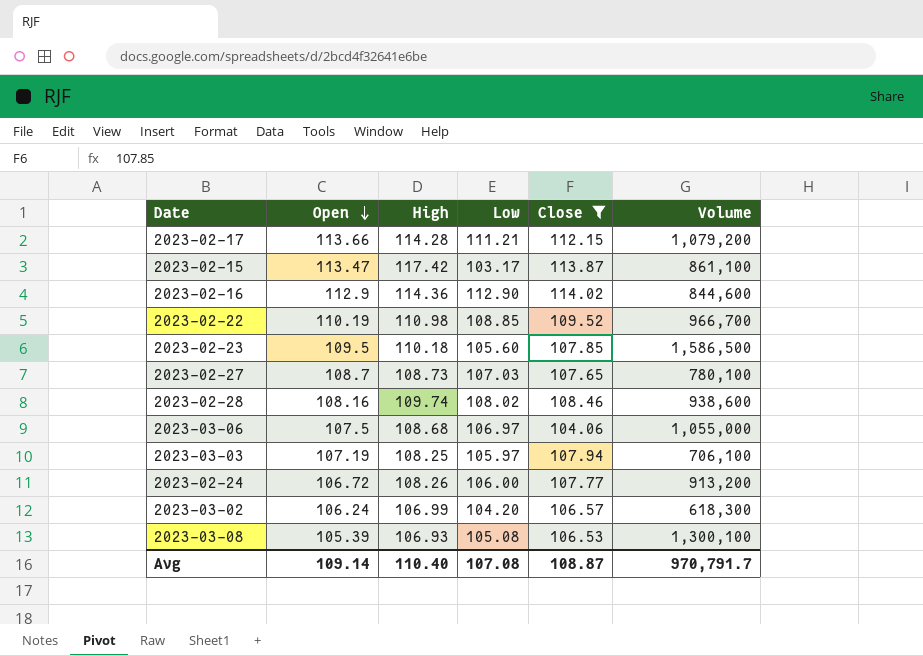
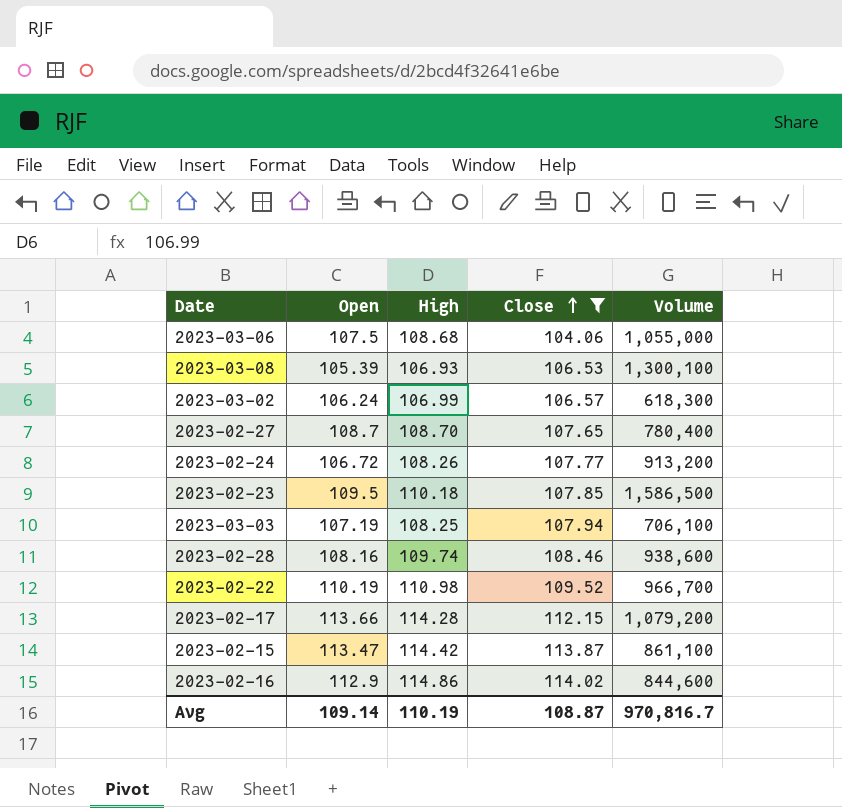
row order: Open descending -> Close ascending
column Low | position: 4 -> none
2023-02-27 | High: 108.73 -> 108.70
2023-02-27 | Volume: 780,100 -> 780,400
2023-02-15 | High: 117.42 -> 114.42
2023-02-16 | High: 114.36 -> 114.86
Avg | High: 110.40 -> 110.19
Avg | Volume: 970,791.7 -> 970,816.7

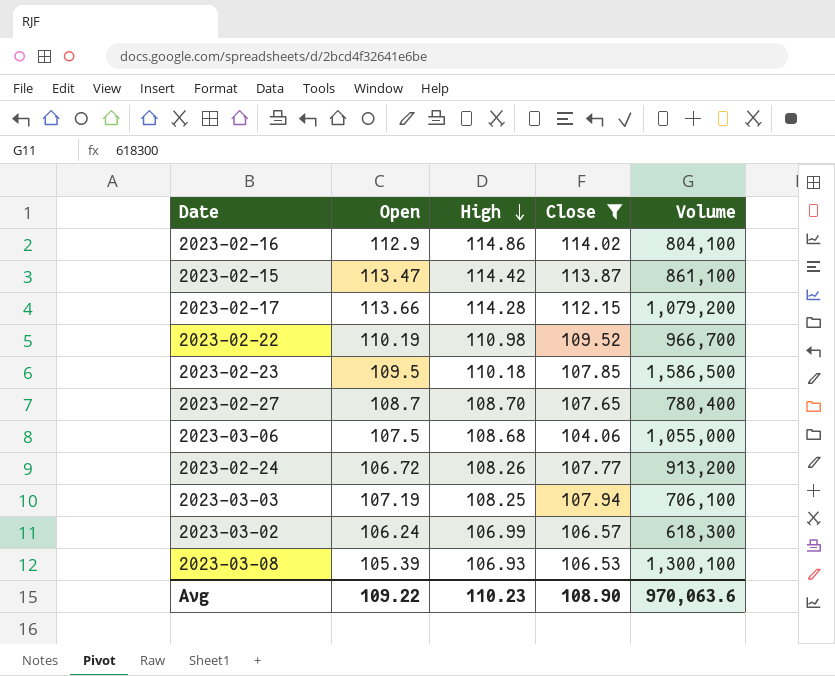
row order: Close ascending -> High descending
row 2023-02-28: 108.16 | 109.74 | 108.46 | 938,600 -> none
2023-02-16 | Volume: 844,600 -> 804,100
Avg | Open: 109.14 -> 109.22
Avg | High: 110.19 -> 110.23
Avg | Close: 108.87 -> 108.90
Avg | Volume: 970,816.7 -> 970,063.6

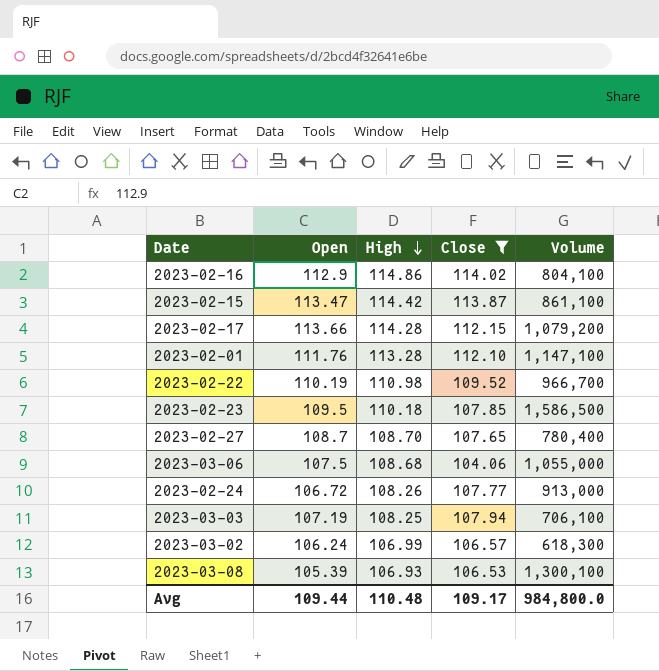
row 2023-02-01: none -> 111.76 | 113.28 | 112.10 | 1,147,100
2023-02-24 | Volume: 913,200 -> 913,000
Avg | Open: 109.22 -> 109.44
Avg | High: 110.23 -> 110.48
Avg | Close: 108.90 -> 109.17
Avg | Volume: 970,063.6 -> 984,800.0

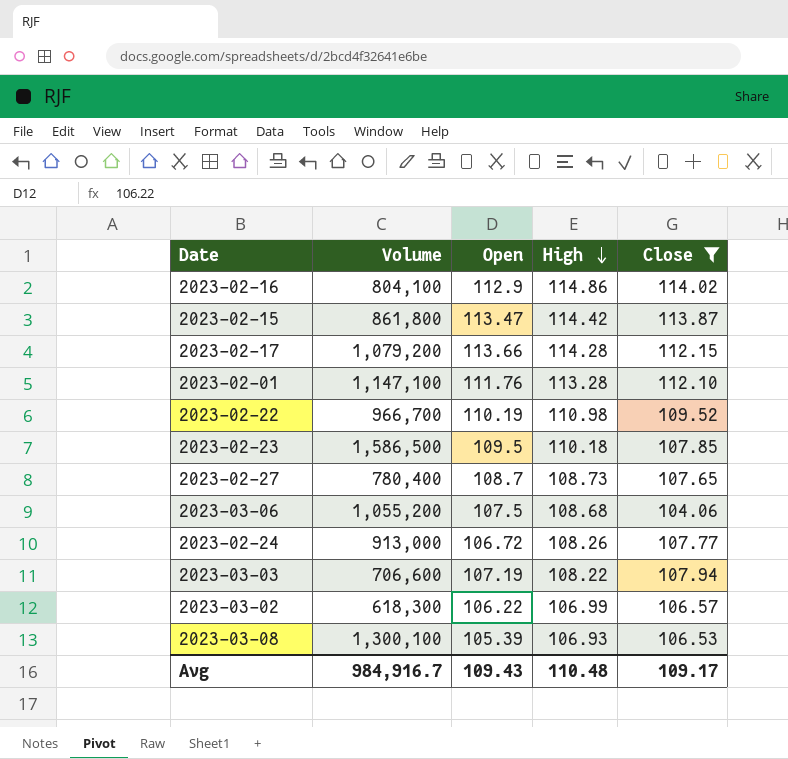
column Volume | position: 5 -> 2
2023-02-15 | Volume: 861,100 -> 861,800
2023-02-27 | High: 108.70 -> 108.73
2023-03-06 | Volume: 1,055,000 -> 1,055,200
2023-03-03 | Volume: 706,100 -> 706,600
2023-03-03 | High: 108.25 -> 108.22
2023-03-02 | Open: 106.24 -> 106.22
Avg | Volume: 984,800.0 -> 984,916.7
Avg | Open: 109.44 -> 109.43

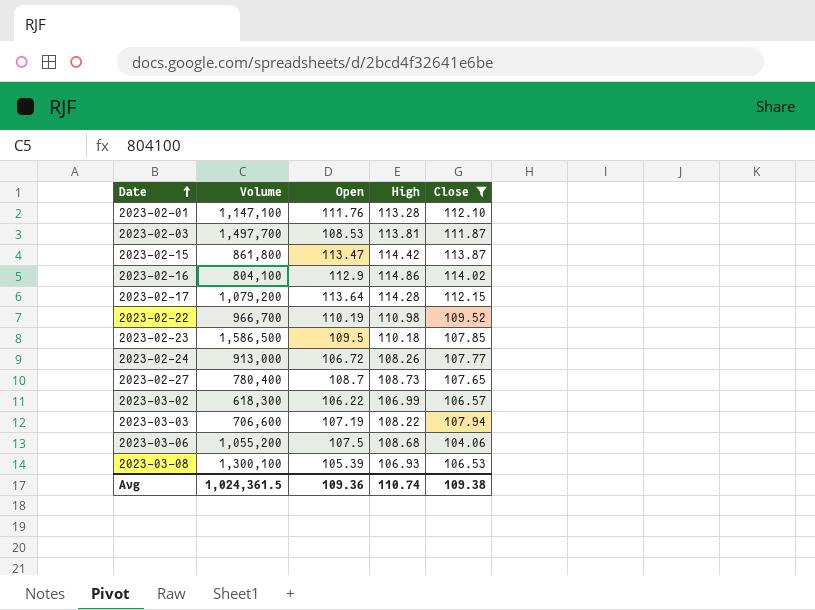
row order: High descending -> Date ascending
row 2023-02-03: none -> 1,497,700 | 108.53 | 113.81 | 111.87
2023-02-17 | Open: 113.66 -> 113.64
Avg | Volume: 984,916.7 -> 1,024,361.5
Avg | Open: 109.43 -> 109.36
Avg | High: 110.48 -> 110.74
Avg | Close: 109.17 -> 109.38

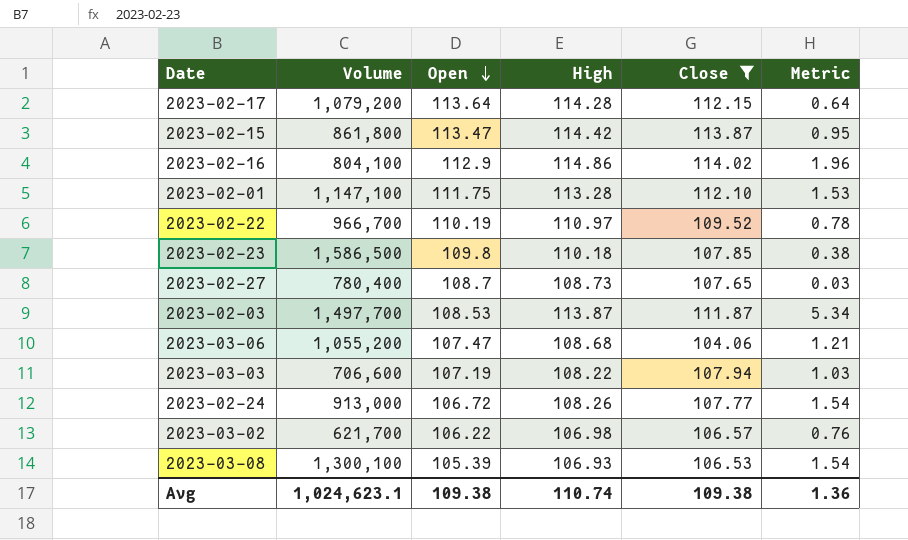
row order: Date ascending -> Open descending
column Metric | formula: none -> [High] - [Open]
2023-02-01 | Open: 111.76 -> 111.75
2023-02-22 | High: 110.98 -> 110.97
2023-02-23 | Open: 109.5 -> 109.8
2023-02-03 | High: 113.81 -> 113.87
2023-03-06 | Open: 107.5 -> 107.47
2023-03-02 | Volume: 618,300 -> 621,700
2023-03-02 | High: 106.99 -> 106.98
Avg | Volume: 1,024,361.5 -> 1,024,623.1
Avg | Open: 109.36 -> 109.38

